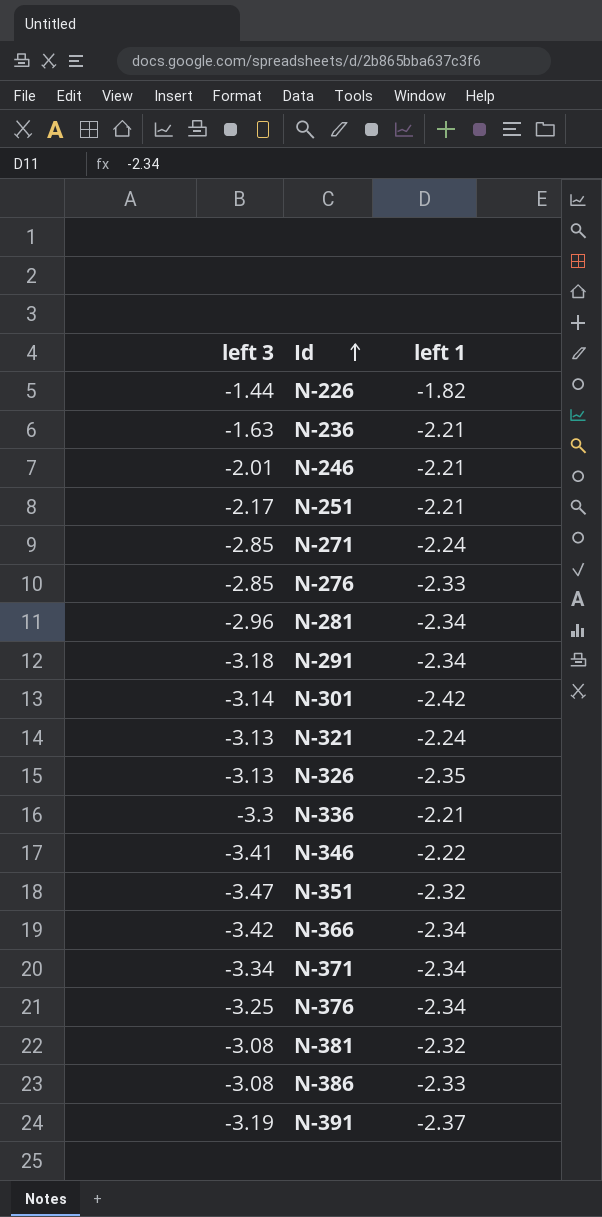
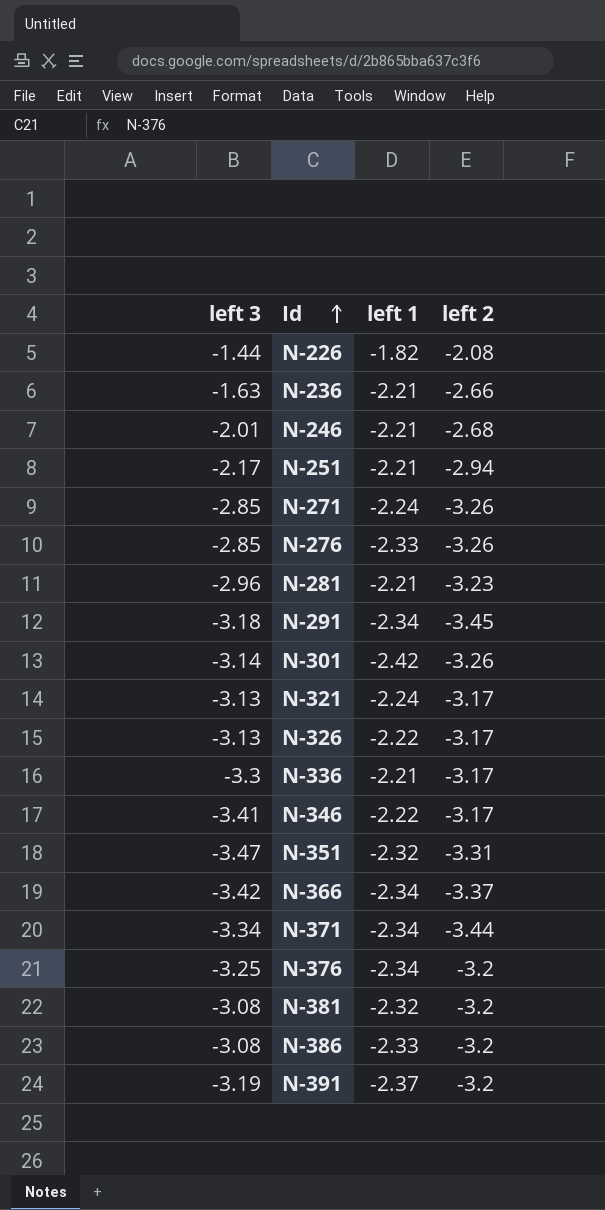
column left 2 | position: none -> 4
N-281 | left 1: -2.34 -> -2.21
N-326 | left 1: -2.35 -> -2.22

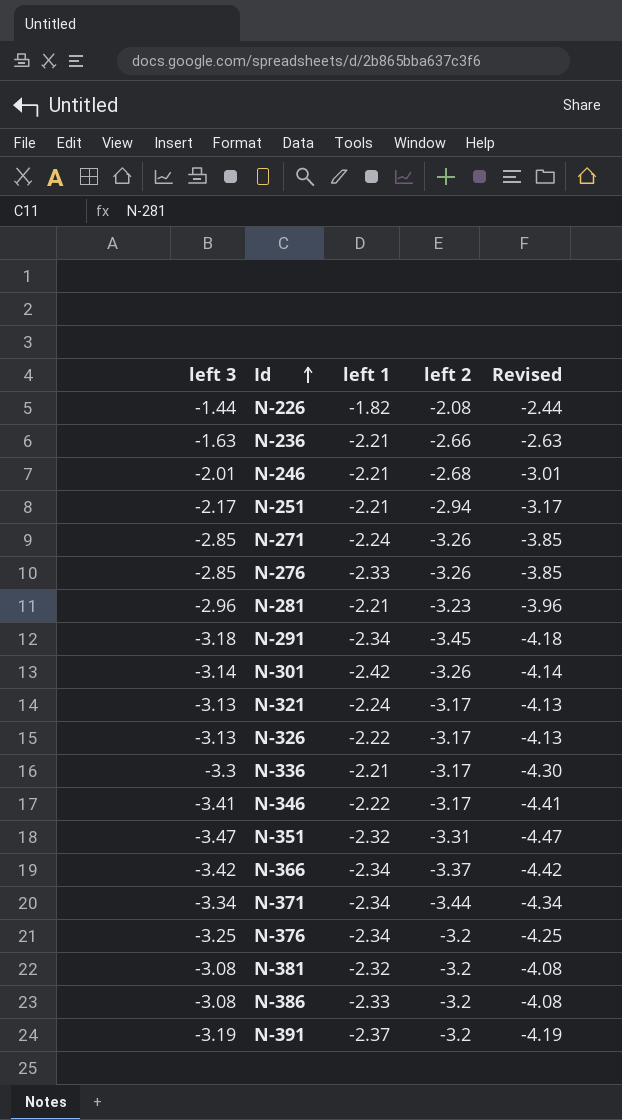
column Revised | formula: none -> [left 3] - 1

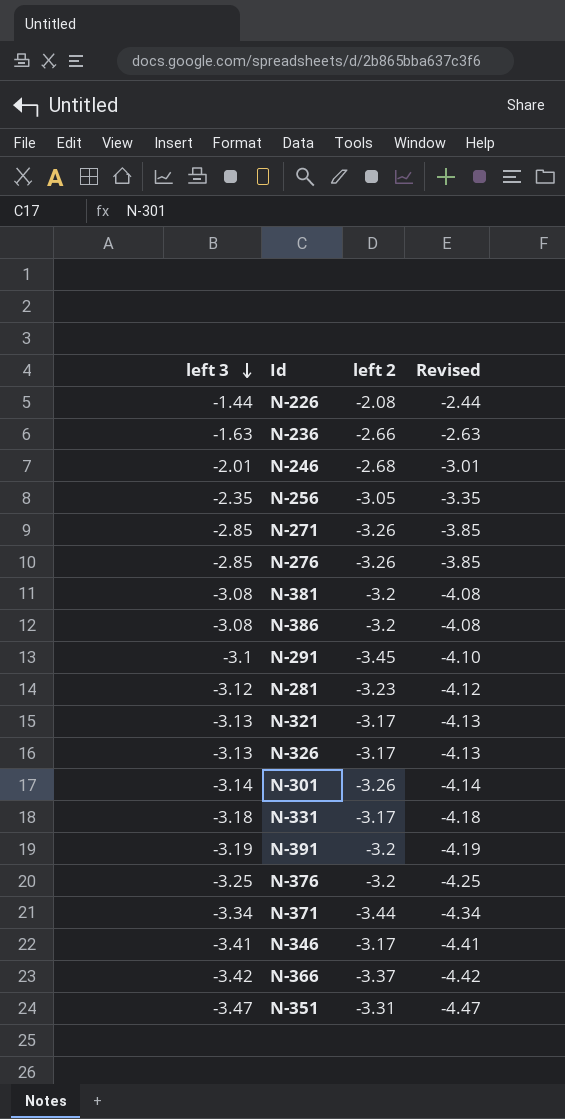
row order: Id ascending -> left 3 descending
column left 1 | position: 3 -> none
row N-251: -2.17 | -2.21 | -2.94 | -3.17 -> none
row N-336: -3.3 | -2.21 | -3.17 | -4.30 -> none
row N-256: none -> -2.35 | -3.05 | -3.35
N-291 | left 3: -3.18 -> -3.1
N-291 | Revised: -4.18 -> -4.10
N-281 | left 3: -2.96 -> -3.12
N-281 | Revised: -3.96 -> -4.12
row N-331: none -> -3.18 | -3.17 | -4.18

